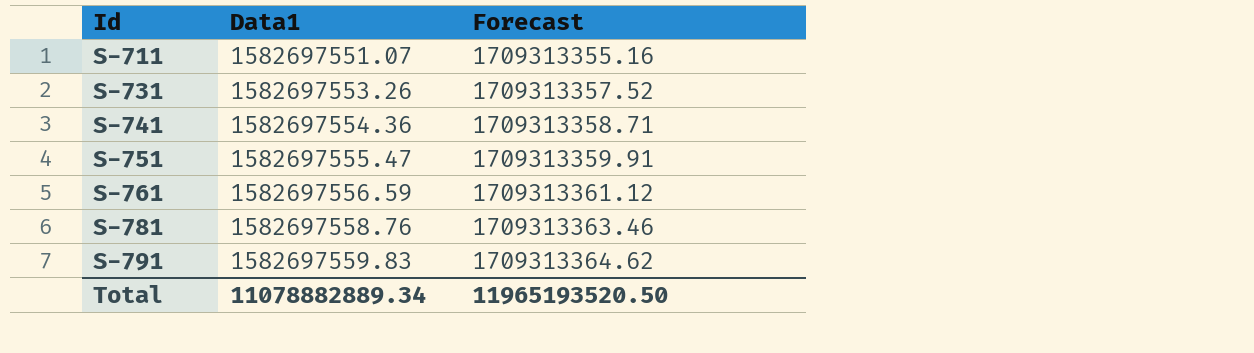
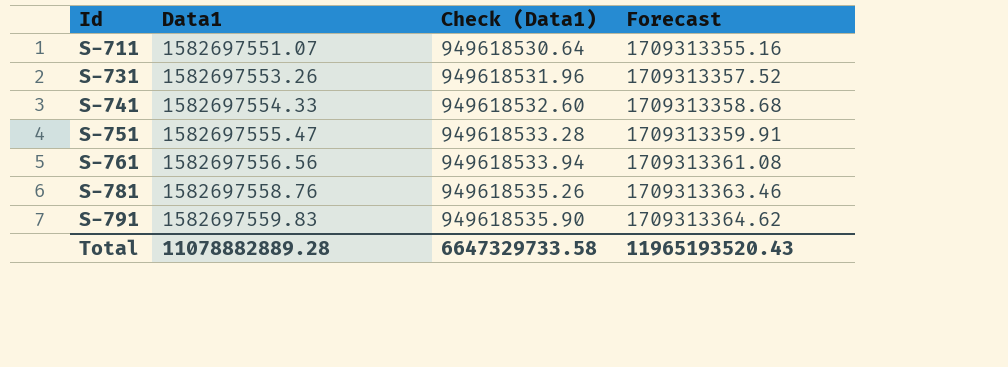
column Check (Data1) | formula: none -> [Data1] * 0.6
S-741 | Data1: 1582697554.36 -> 1582697554.33
S-741 | Forecast: 1709313358.71 -> 1709313358.68
S-761 | Data1: 1582697556.59 -> 1582697556.56
S-761 | Forecast: 1709313361.12 -> 1709313361.08
Total | Data1: 11078882889.34 -> 11078882889.28
Total | Forecast: 11965193520.50 -> 11965193520.43

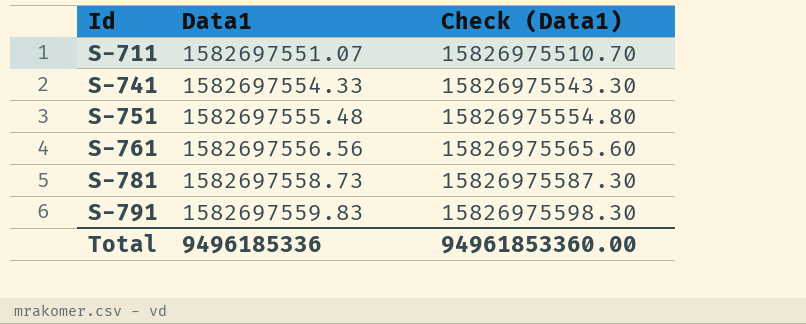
column Forecast | formula: [Data1] * 1.08 -> none
column Check (Data1) | formula: [Data1] * 0.6 -> [Data1] * 10
row S-731: 1582697553.26 | 949618531.96 | 1709313357.52 -> none
S-751 | Data1: 1582697555.47 -> 1582697555.48
S-781 | Data1: 1582697558.76 -> 1582697558.73
Total | Data1: 11078882889.28 -> 9496185336
Total | Check (Data1): 6647329733.58 -> 94961853360.00

